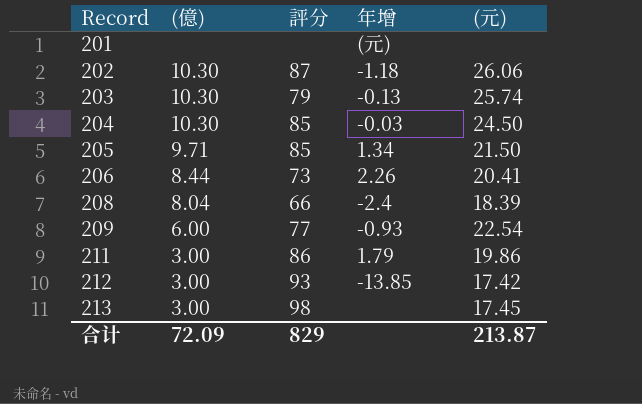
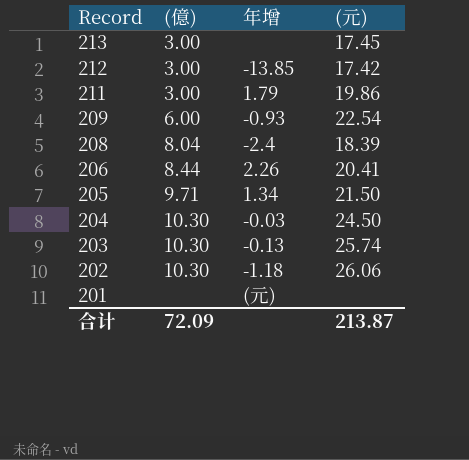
row order: Record ascending -> Record descending
column 評分 | position: 3 -> none

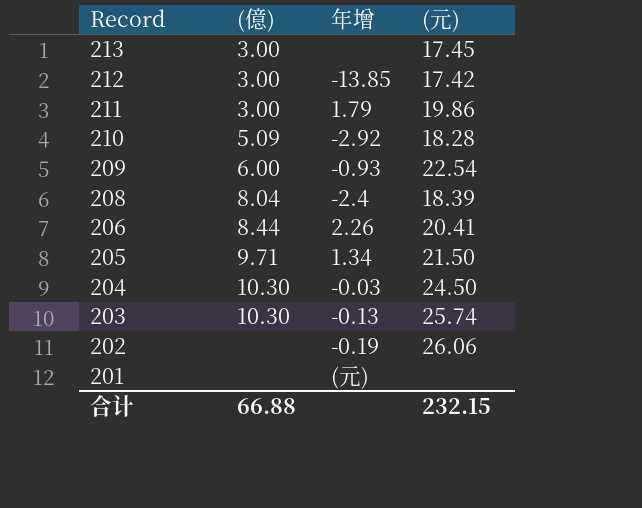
row 210: none -> 5.09 | -2.92 | 18.28
202 | (億): 10.30 -> none
202 | 年增: -1.18 -> -0.19
合计 | (億): 72.09 -> 66.88
合计 | (元): 213.87 -> 232.15

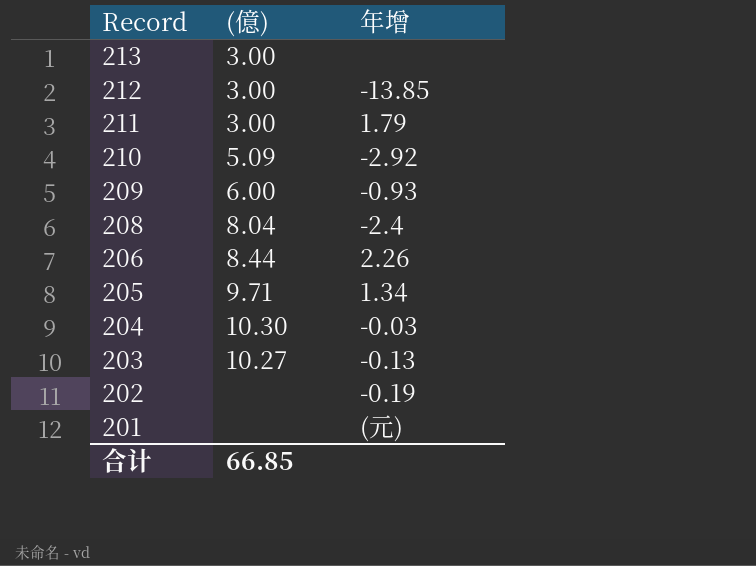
column (元) | position: 4 -> none
203 | (億): 10.30 -> 10.27
合计 | (億): 66.88 -> 66.85

